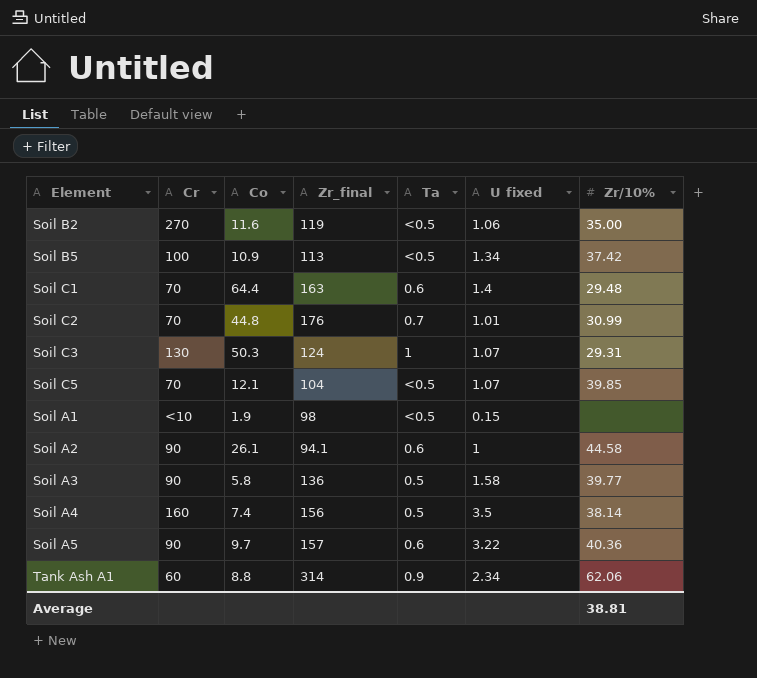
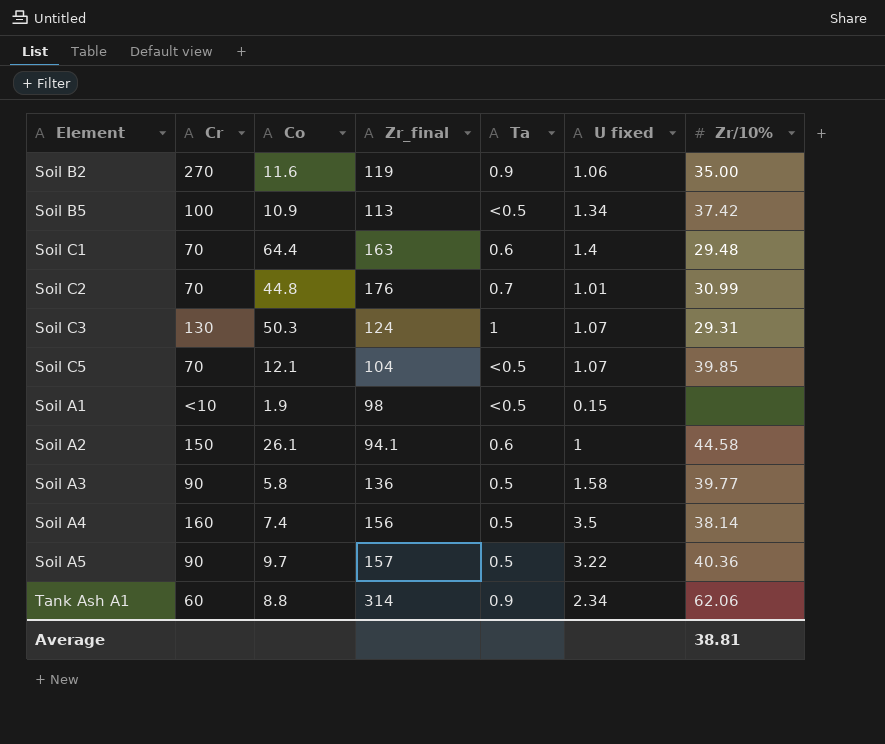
Soil B2 | Ta: <0.5 -> 0.9
Soil A2 | Cr: 90 -> 150
Soil A5 | Ta: 0.6 -> 0.5

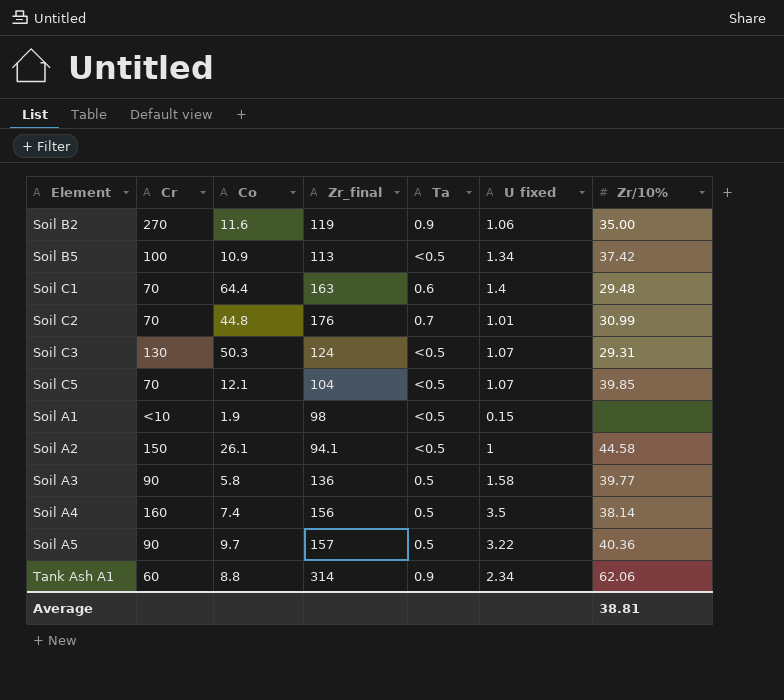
Soil C3 | Ta: 1 -> <0.5
Soil A2 | Ta: 0.6 -> <0.5

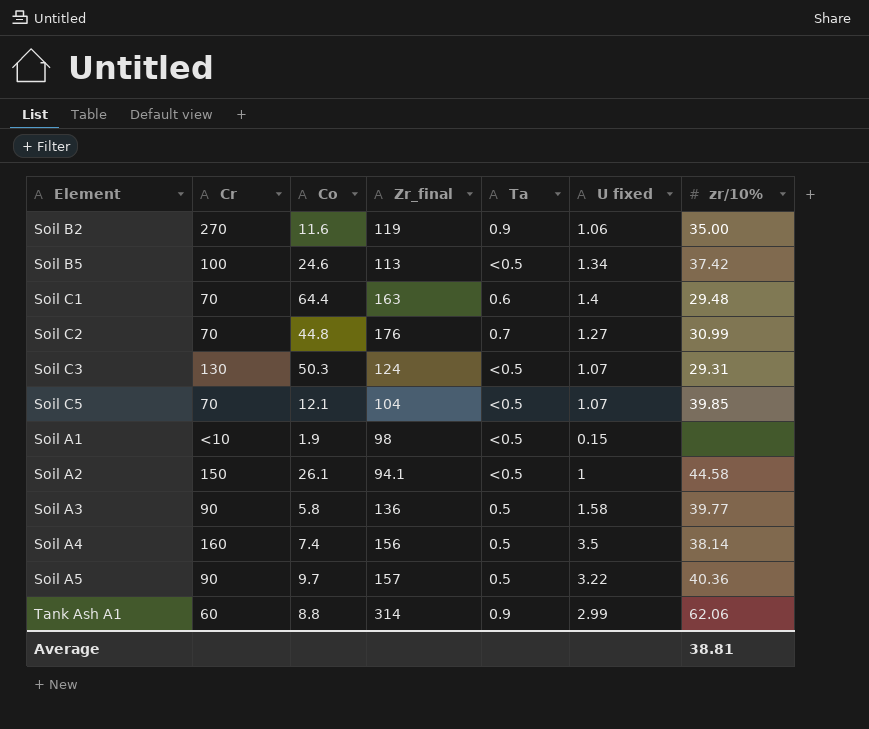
column name: Zr/10% -> zr/10%
Soil B5 | Co: 10.9 -> 24.6
Soil C2 | U fixed: 1.01 -> 1.27
Tank Ash A1 | U fixed: 2.34 -> 2.99

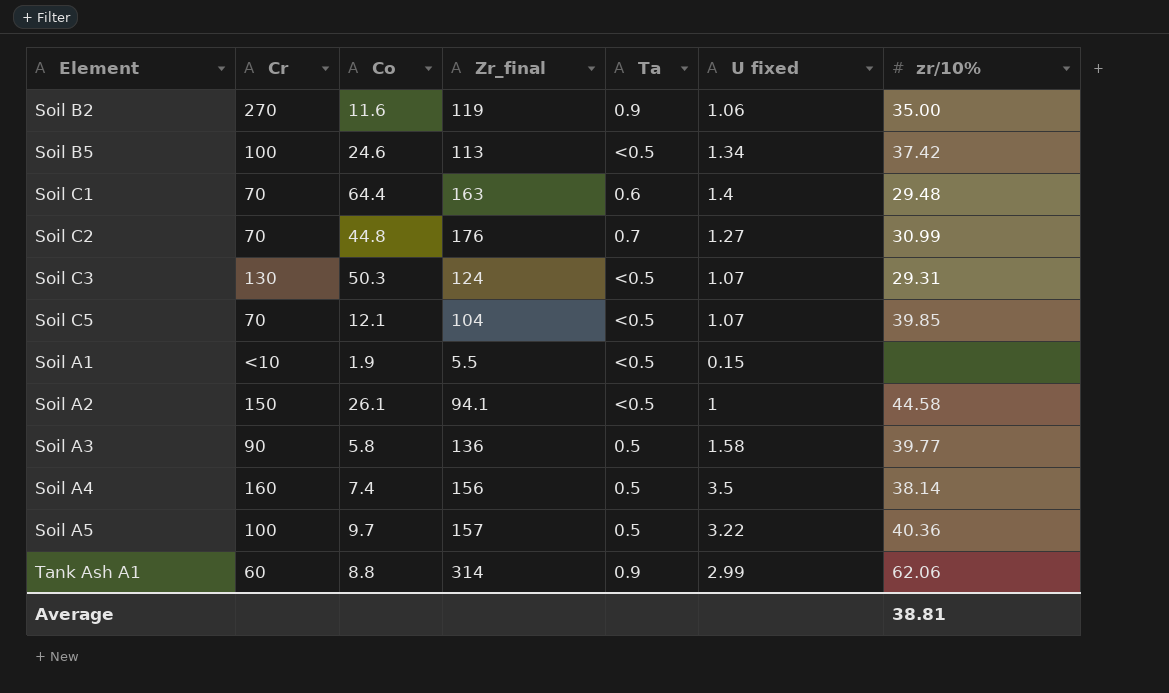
Soil A1 | Zr_final: 98 -> 5.5
Soil A5 | Cr: 90 -> 100

